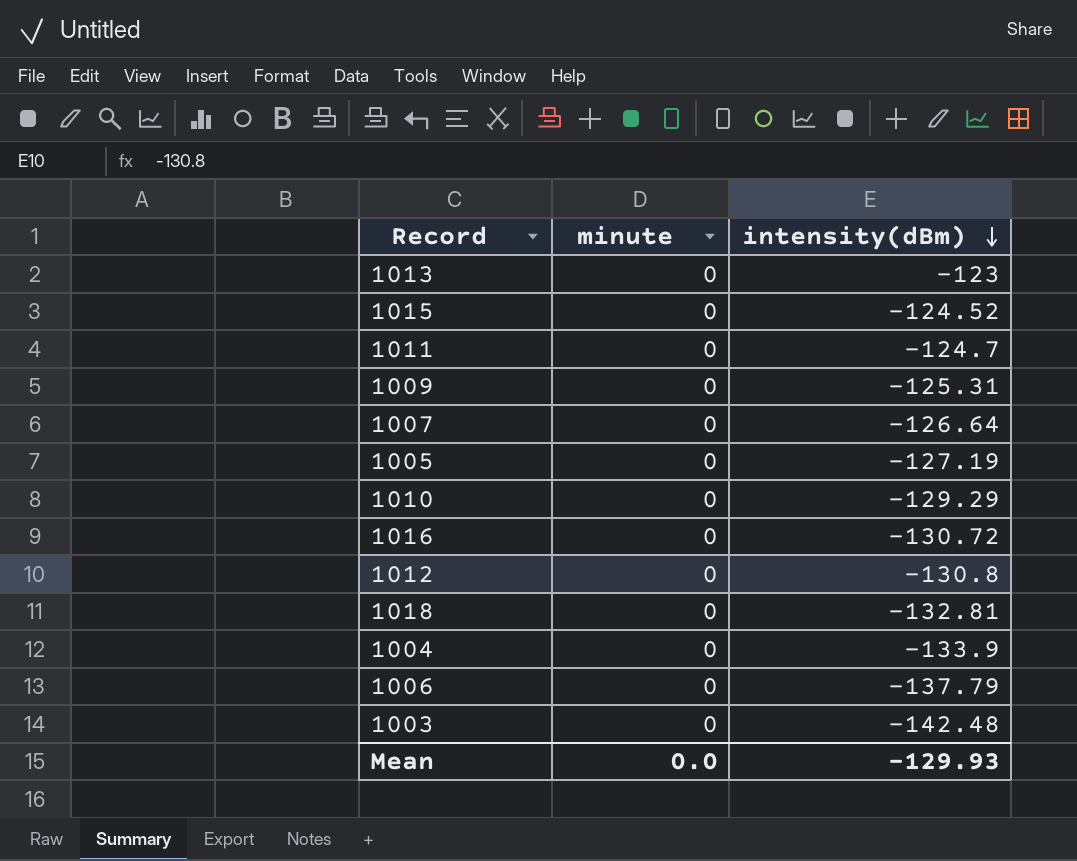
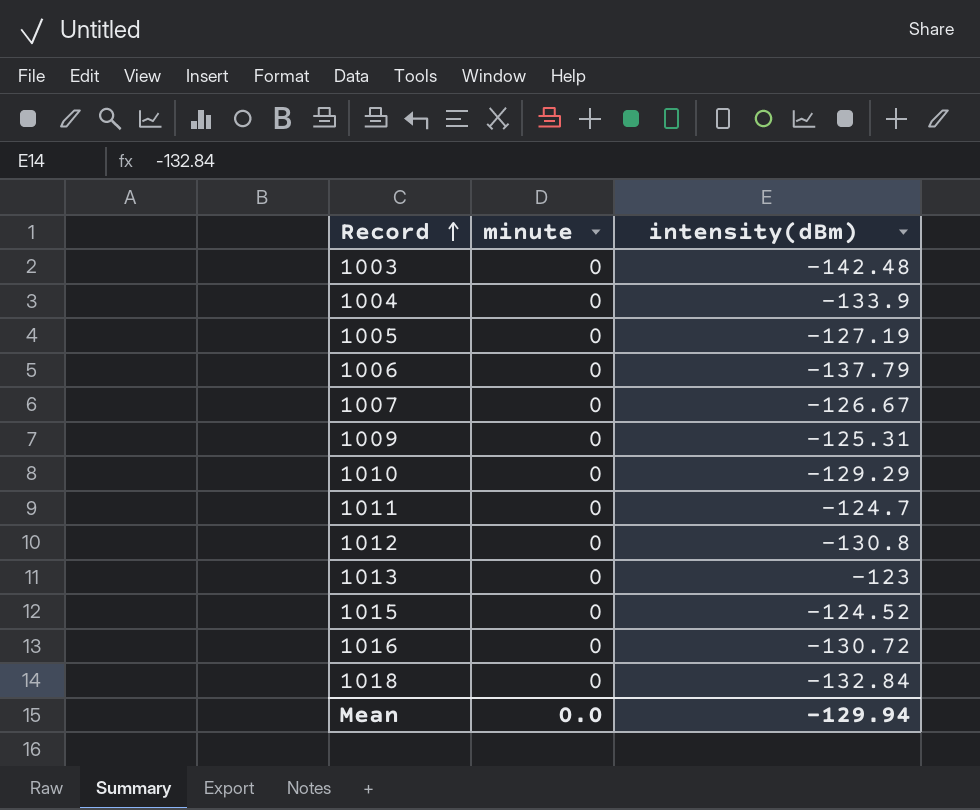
row order: intensity(dBm) descending -> Record ascending
1007 | intensity(dBm): -126.64 -> -126.67
1018 | intensity(dBm): -132.81 -> -132.84
Mean | intensity(dBm): -129.93 -> -129.94

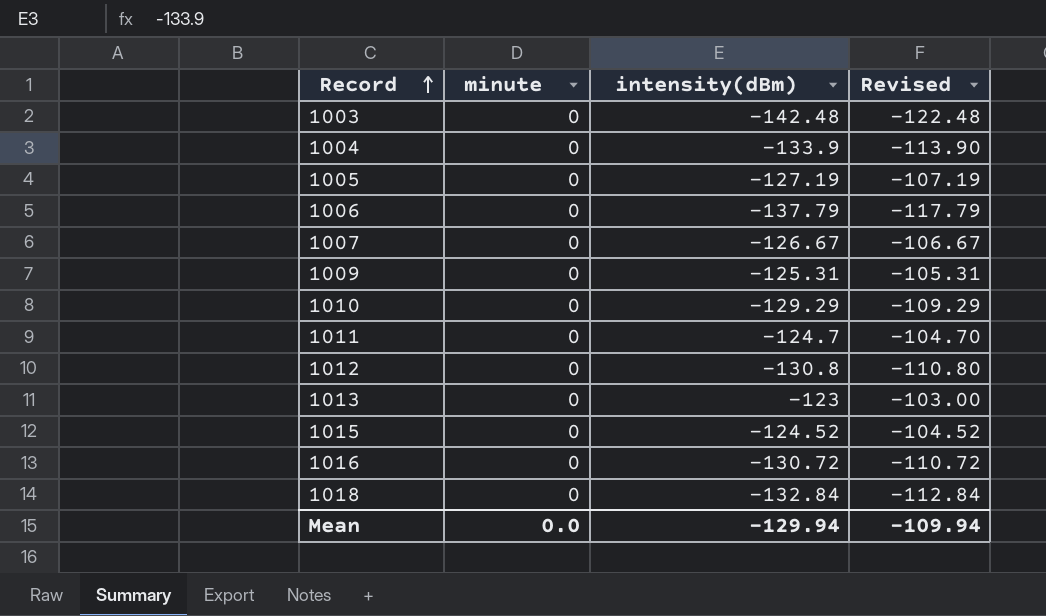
column Revised | formula: none -> [intensity(dBm)] + 20

